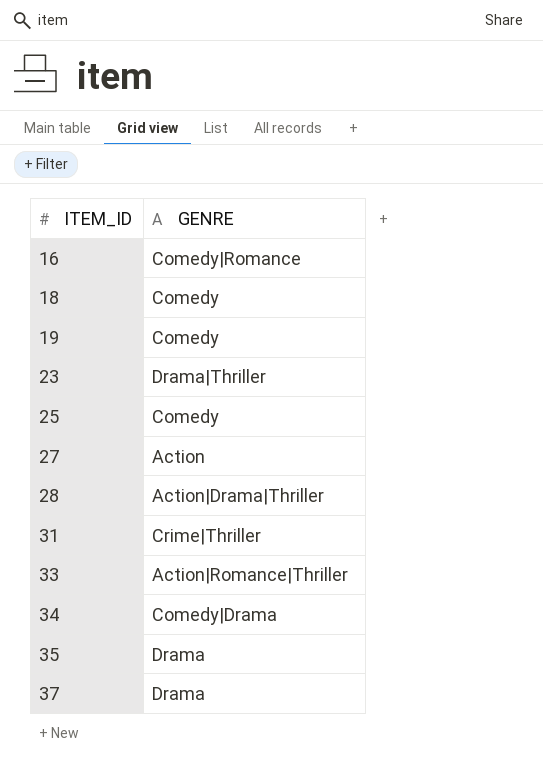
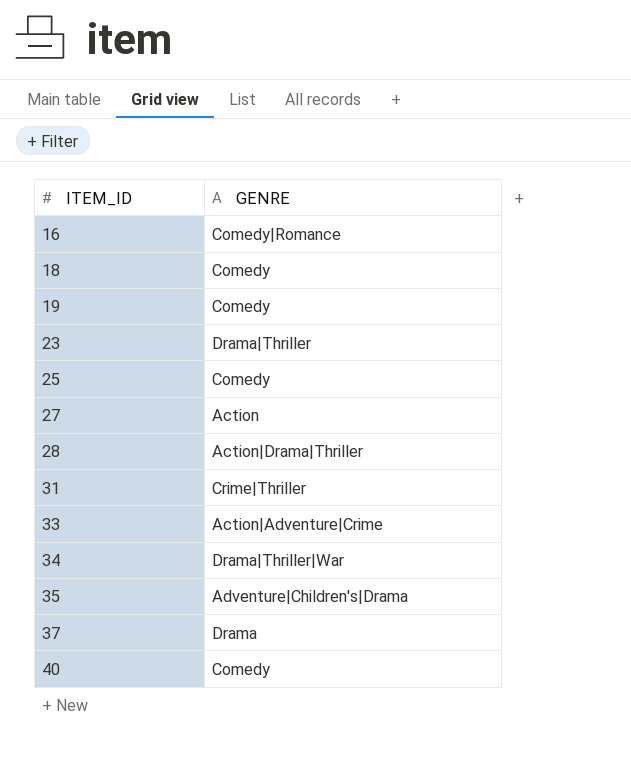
33 | GENRE: Action|Romance|Thriller -> Action|Adventure|Crime
34 | GENRE: Comedy|Drama -> Drama|Thriller|War
35 | GENRE: Drama -> Adventure|Children's|Drama
row 40: none -> Comedy

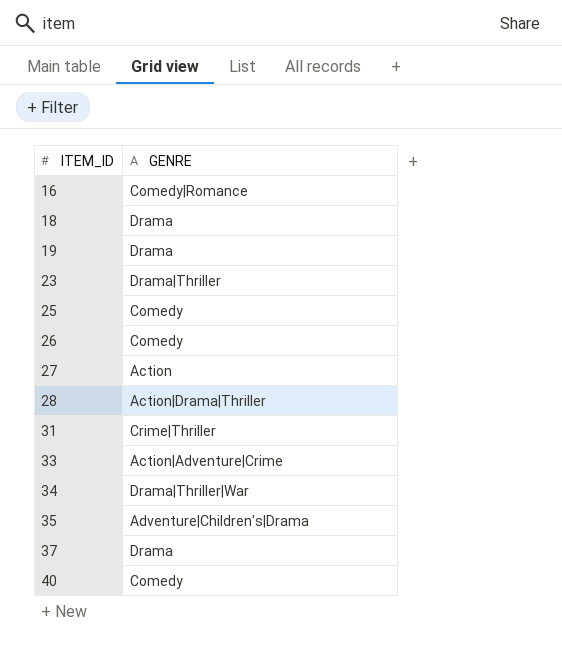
18 | GENRE: Comedy -> Drama
19 | GENRE: Comedy -> Drama
row 26: none -> Comedy

